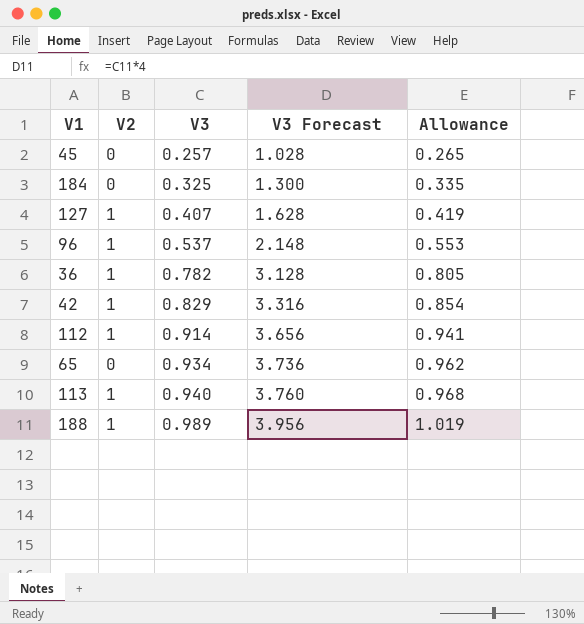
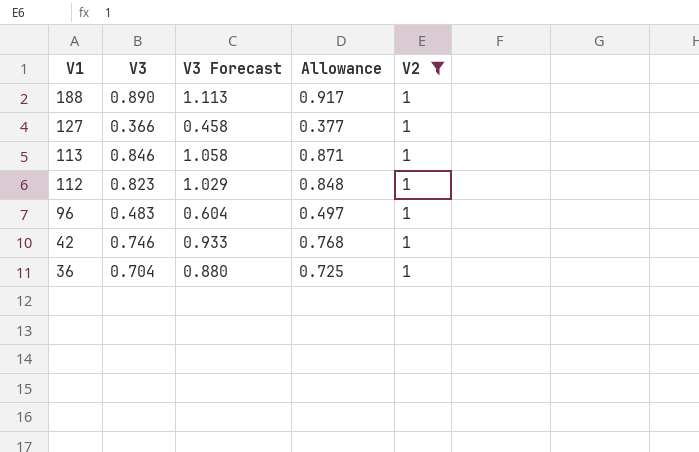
filter: none -> V2 = 1
row order: V3 ascending -> V1 descending
column V3 Forecast | formula: [V3] * 4 -> [V3] * 1.25
column V2 | position: 2 -> 5
188 | V3: 0.989 -> 0.890
188 | Allowance: 1.019 -> 0.917
127 | V3: 0.407 -> 0.366
127 | Allowance: 0.419 -> 0.377
113 | V3: 0.940 -> 0.846
113 | Allowance: 0.968 -> 0.871
112 | V3: 0.914 -> 0.823
112 | Allowance: 0.941 -> 0.848
96 | V3: 0.537 -> 0.483
96 | Allowance: 0.553 -> 0.497
42 | V3: 0.829 -> 0.746
42 | Allowance: 0.854 -> 0.768
36 | V3: 0.782 -> 0.704
36 | Allowance: 0.805 -> 0.725

